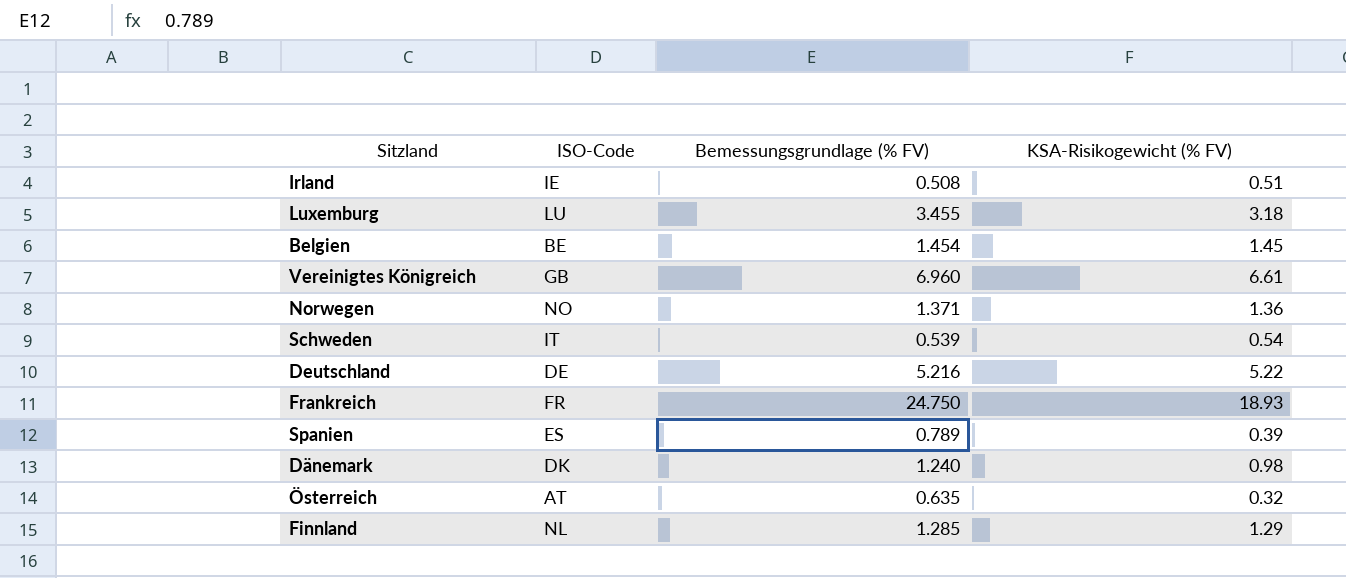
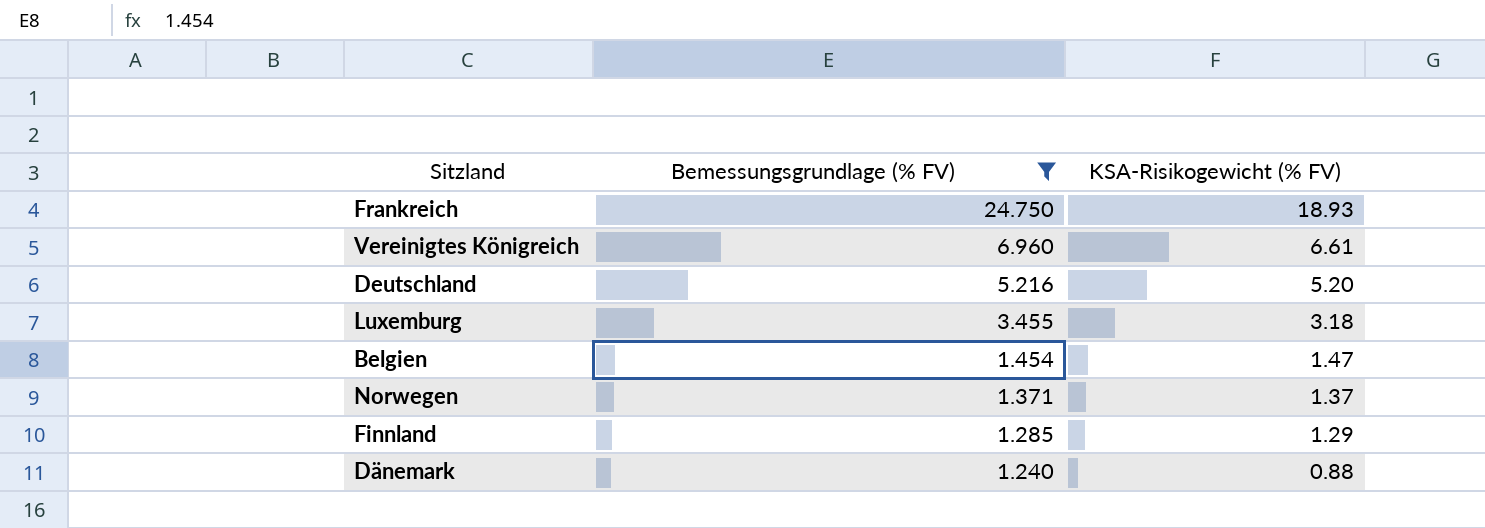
filter: none -> Bemessungsgrundlage (% FV) >= 1.240
row order: none -> Bemessungsgrundlage (% FV) descending
column ISO-Code | position: 2 -> none
Deutschland | KSA-Risikogewicht (% FV): 5.22 -> 5.20
Belgien | KSA-Risikogewicht (% FV): 1.45 -> 1.47
Norwegen | KSA-Risikogewicht (% FV): 1.36 -> 1.37
Dänemark | KSA-Risikogewicht (% FV): 0.98 -> 0.88

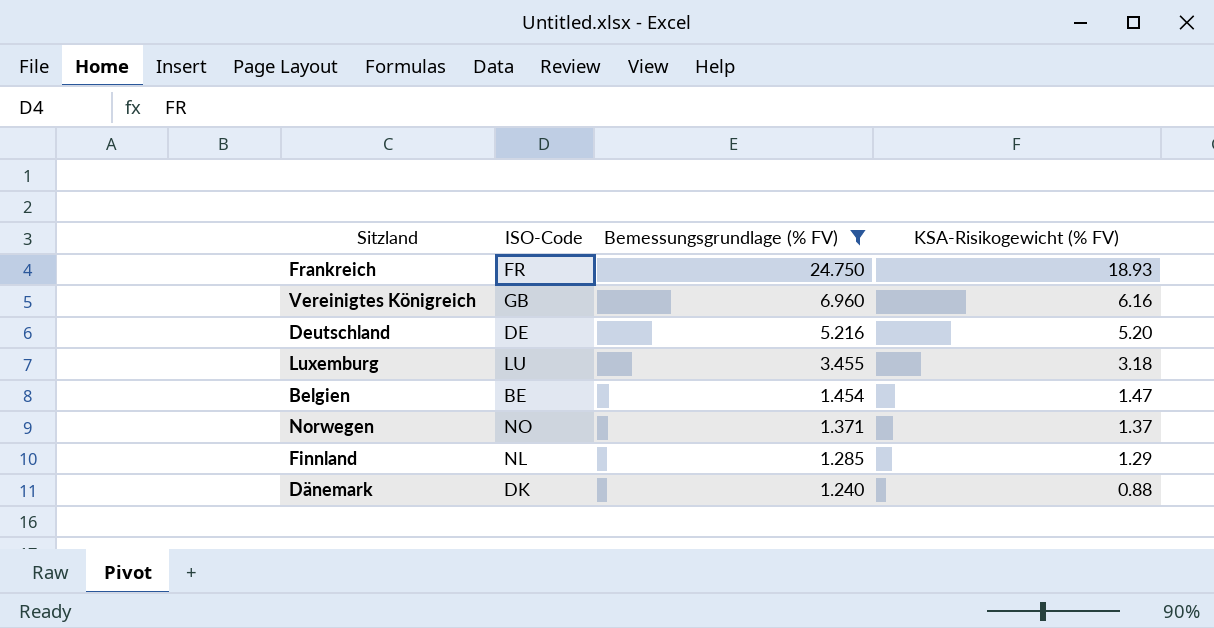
column ISO-Code | position: none -> 2
Vereinigtes Königreich | KSA-Risikogewicht (% FV): 6.61 -> 6.16

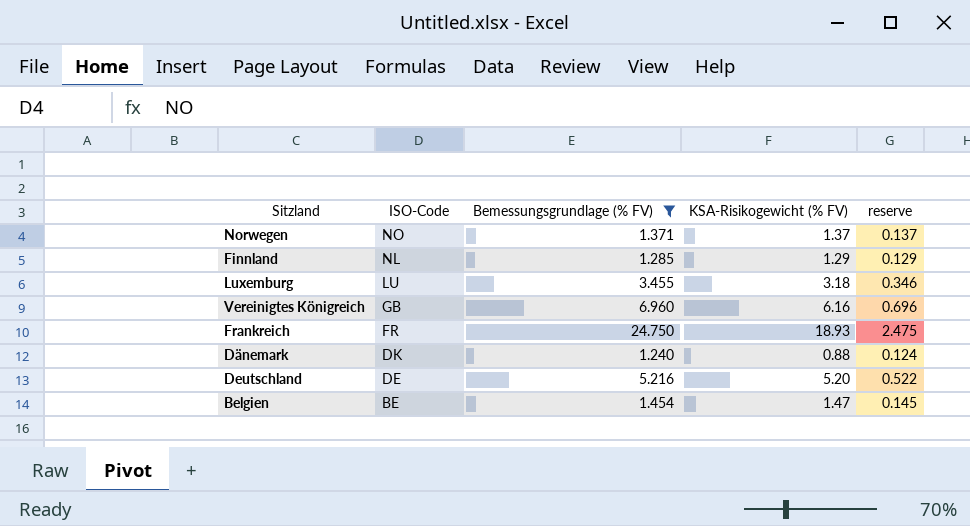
row order: Bemessungsgrundlage (% FV) descending -> ISO-Code descending
column reserve | formula: none -> [Bemessungsgrundlage (% FV)] * 0.1

